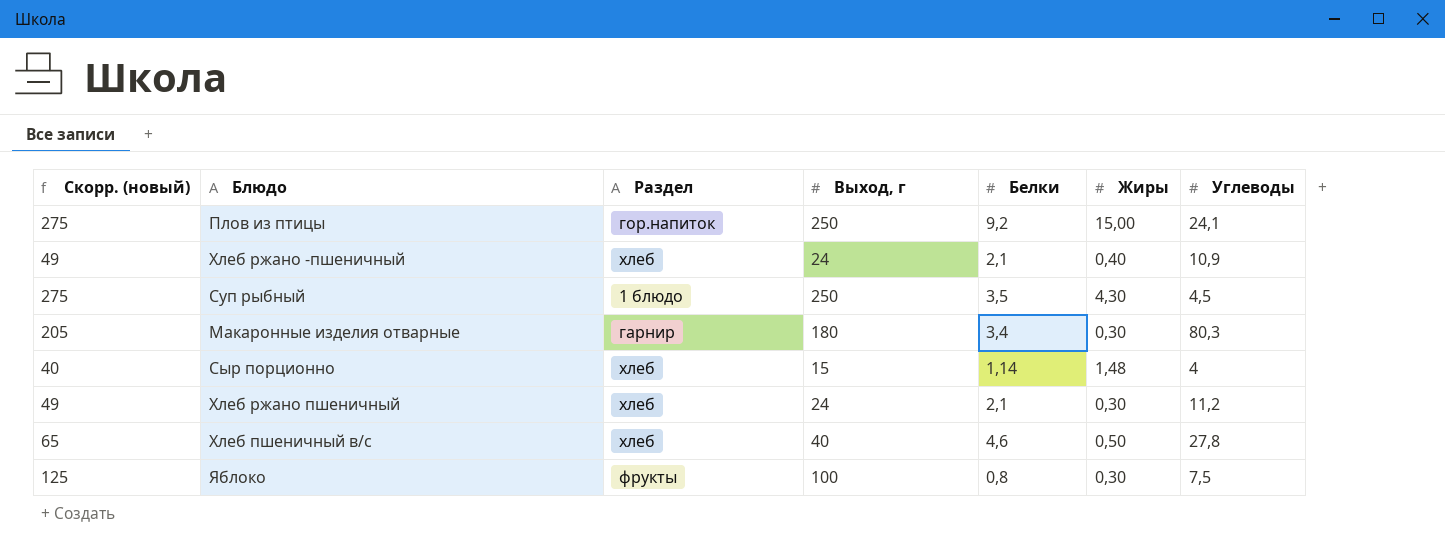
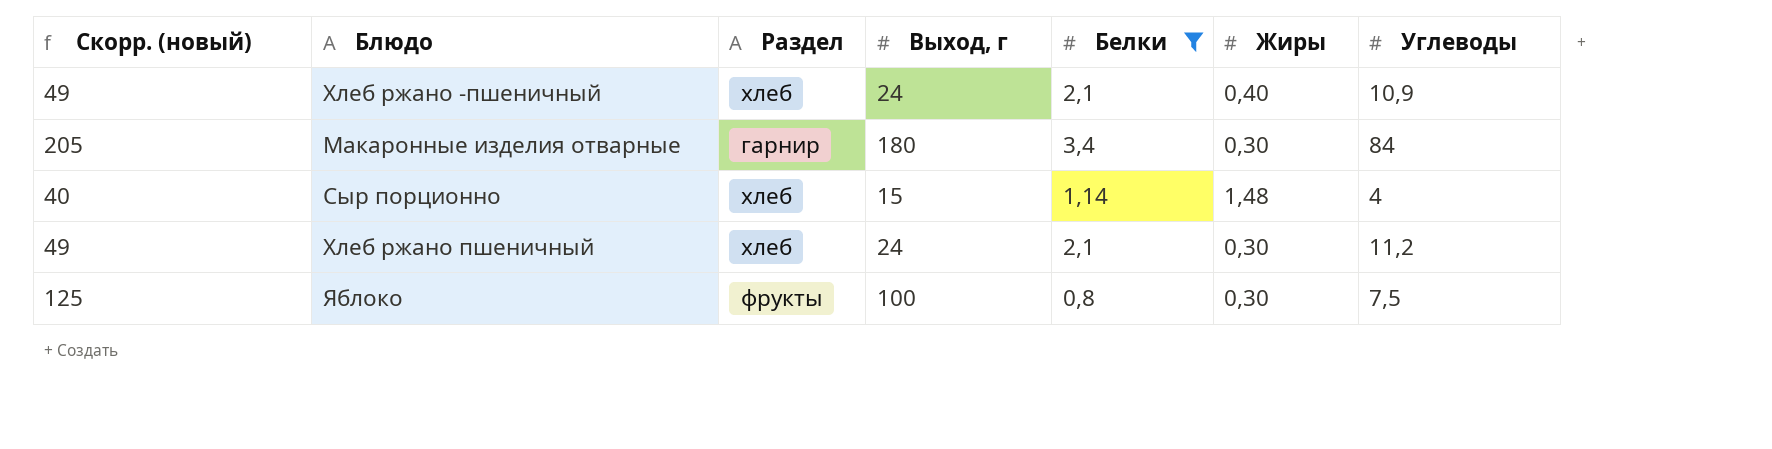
filter: none -> Белки <= 3,4
Макаронные изделия отварные | Углеводы: 80,3 -> 84

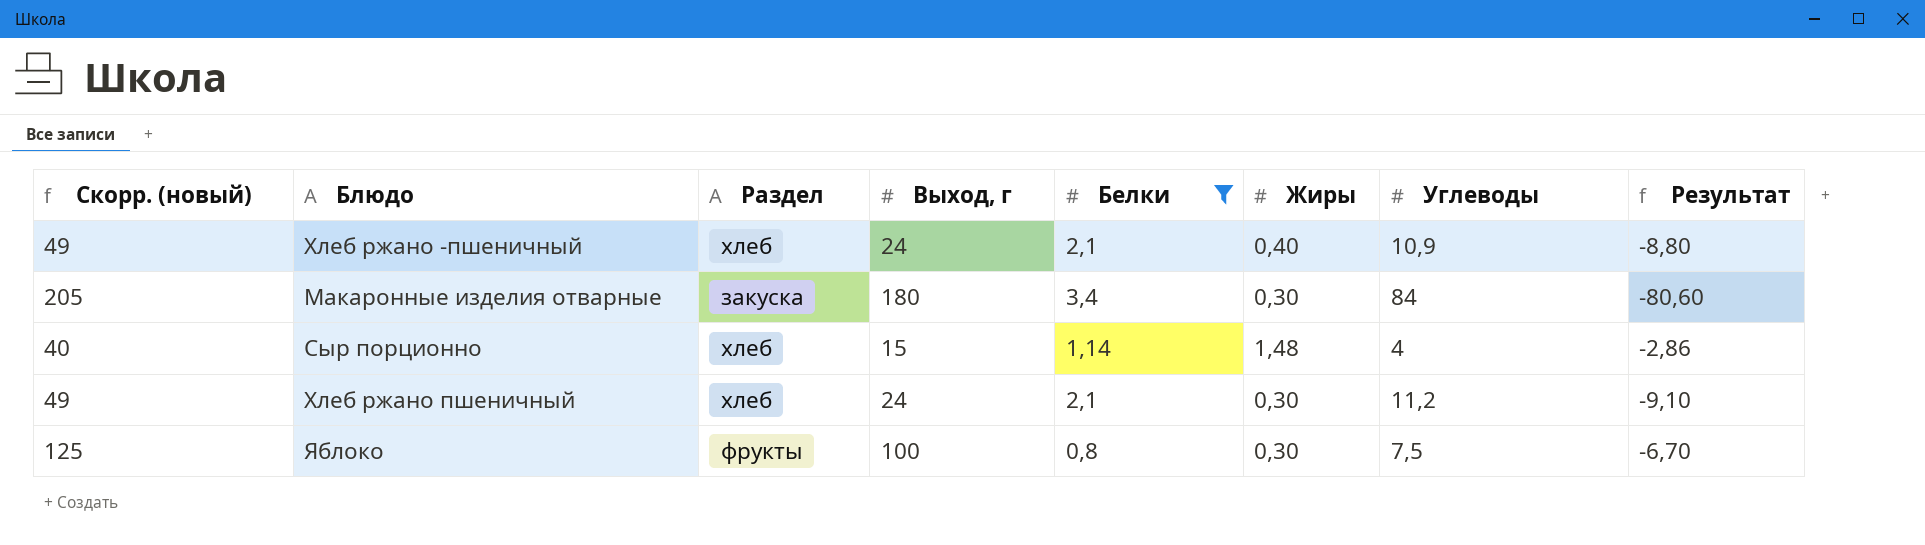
column Результат | formula: none -> [Белки] - [Углеводы]
Макаронные изделия отварные | Раздел: гарнир -> закуска

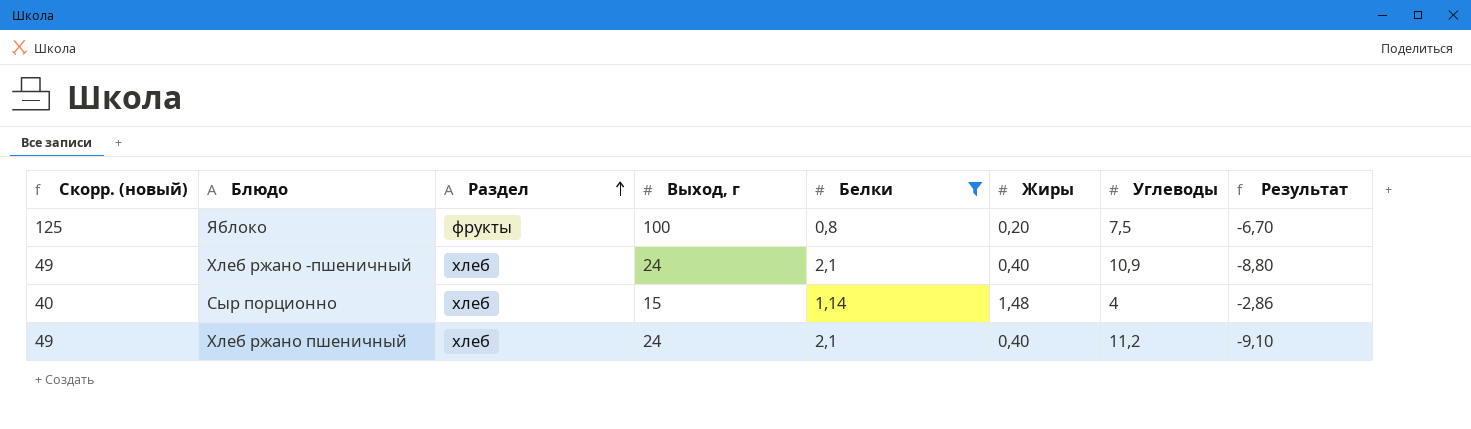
row order: none -> Раздел ascending
row Макаронные изделия отварные: 205 | закуска | 180 | 3,4 | 0,30 | 84 | -80,60 -> none
Яблоко | Жиры: 0,30 -> 0,20
Хлеб ржано пшеничный | Жиры: 0,30 -> 0,40

